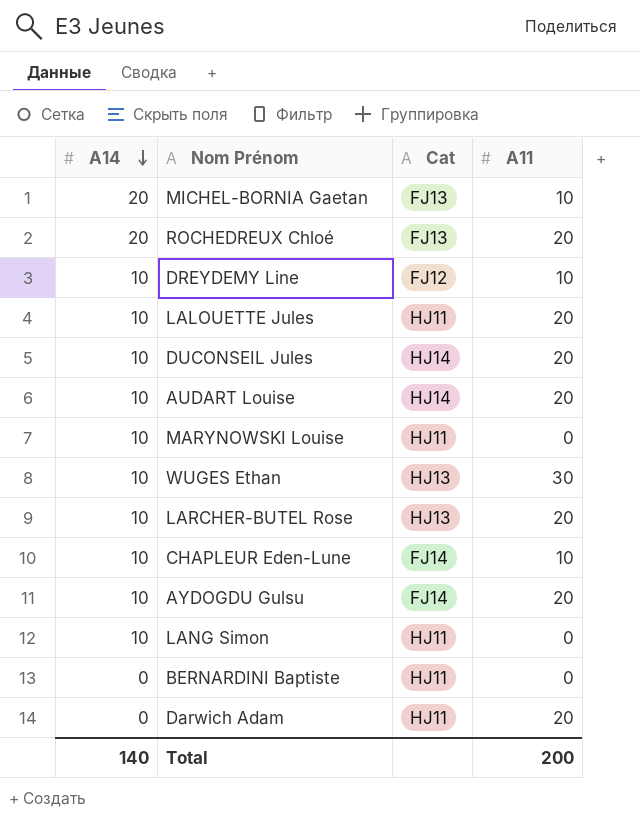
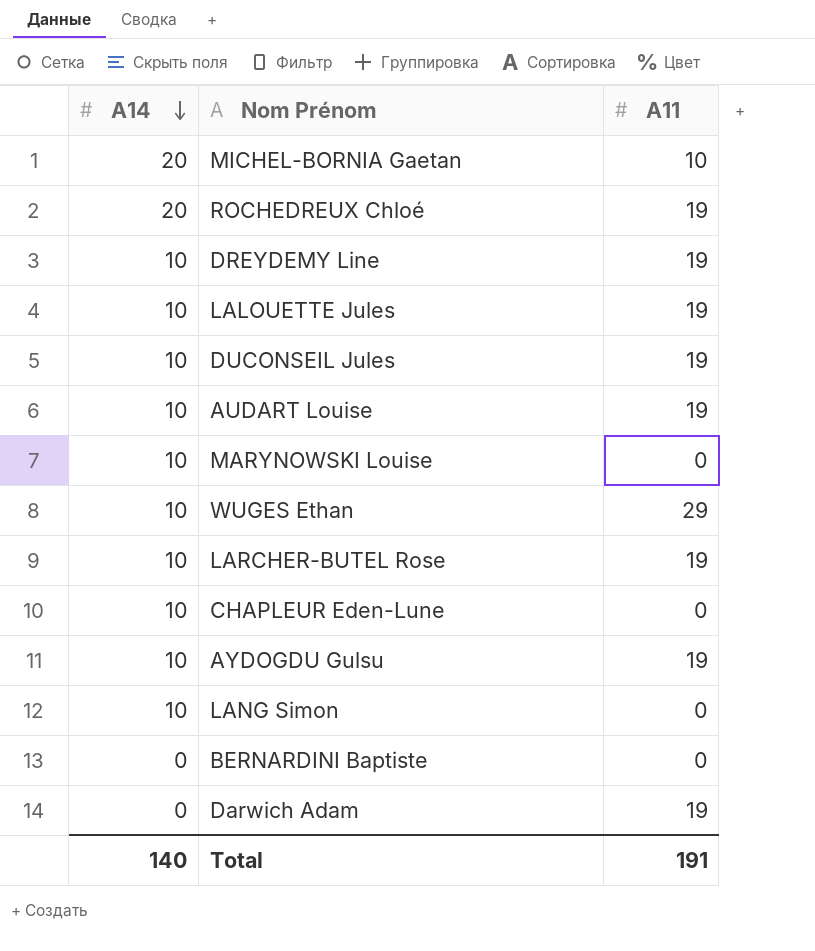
column Cat | position: 3 -> none
ROCHEDREUX Chloé | A11: 20 -> 19
DREYDEMY Line | A11: 10 -> 19
LALOUETTE Jules | A11: 20 -> 19
DUCONSEIL Jules | A11: 20 -> 19
AUDART Louise | A11: 20 -> 19
WUGES Ethan | A11: 30 -> 29
LARCHER-BUTEL Rose | A11: 20 -> 19
CHAPLEUR Eden-Lune | A11: 10 -> 0
AYDOGDU Gulsu | A11: 20 -> 19
Darwich Adam | A11: 20 -> 19
Total | A11: 200 -> 191

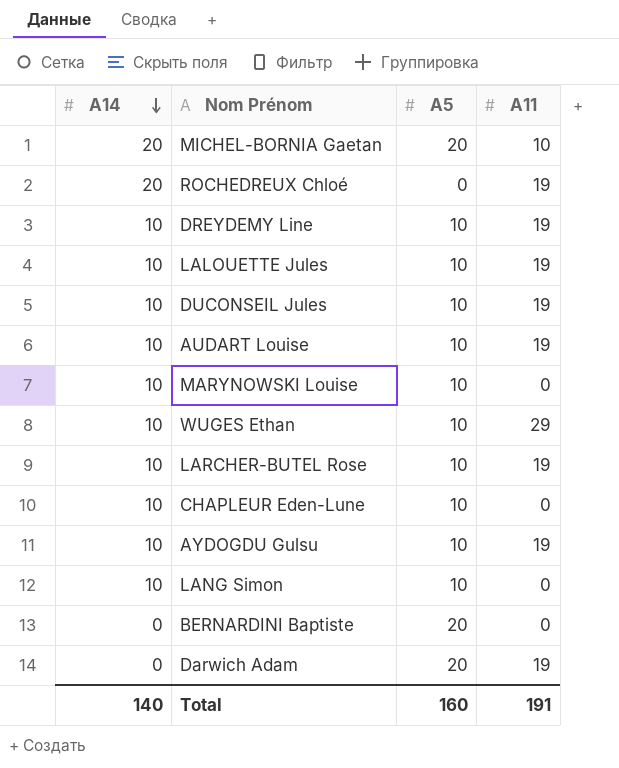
column A5 | position: none -> 3

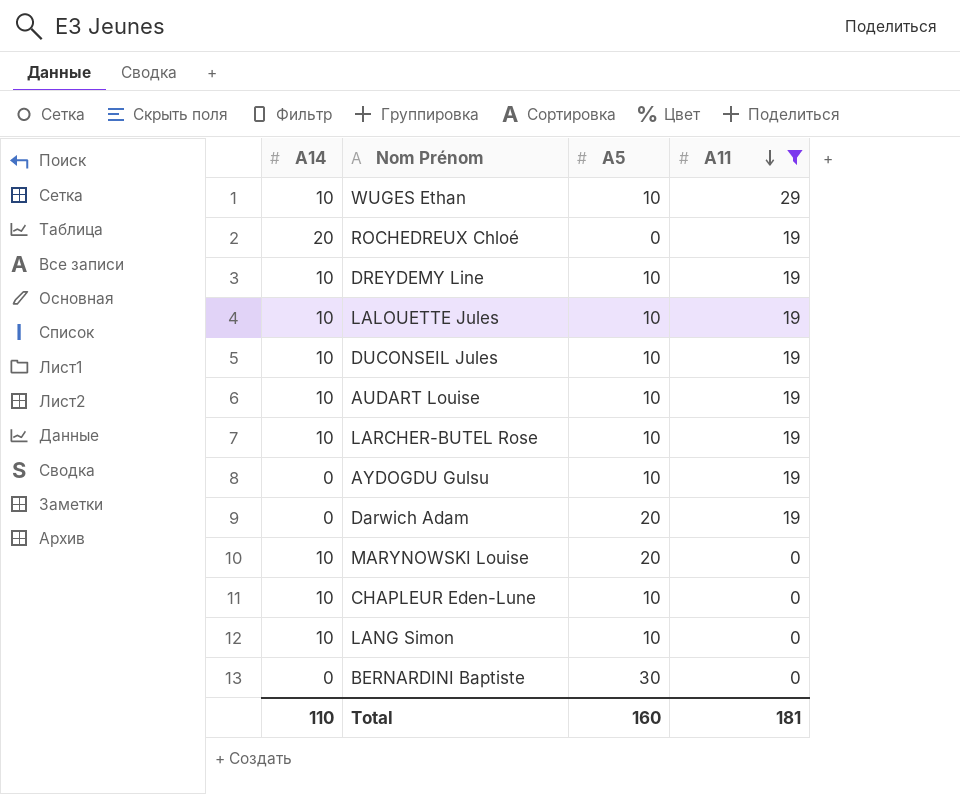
filter: none -> A11 != 10
row order: A14 descending -> A11 descending
AYDOGDU Gulsu | A14: 10 -> 0
MARYNOWSKI Louise | A5: 10 -> 20
BERNARDINI Baptiste | A5: 20 -> 30
Total | A14: 140 -> 110
Total | A11: 191 -> 181

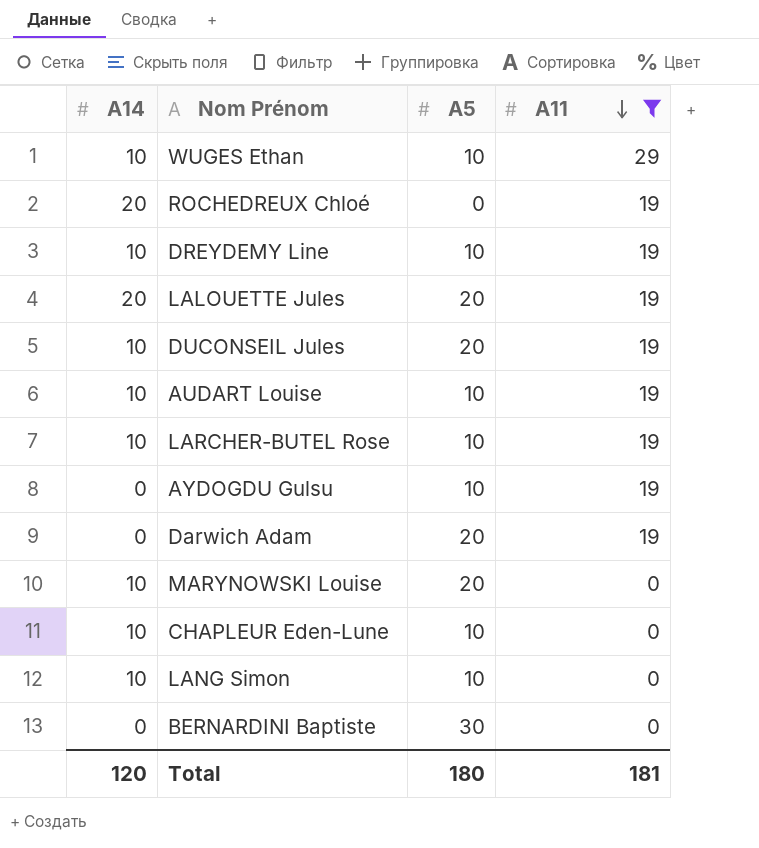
LALOUETTE Jules | A14: 10 -> 20
LALOUETTE Jules | A5: 10 -> 20
DUCONSEIL Jules | A5: 10 -> 20
Total | A14: 110 -> 120
Total | A5: 160 -> 180

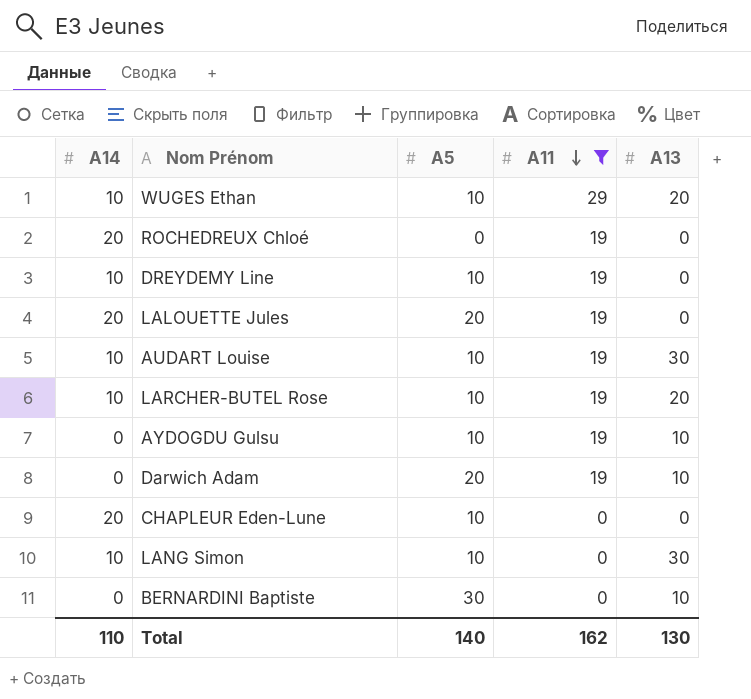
column A13 | position: none -> 5
row DUCONSEIL Jules: 10 | 20 | 19 -> none
row MARYNOWSKI Louise: 10 | 20 | 0 -> none
CHAPLEUR Eden-Lune | A14: 10 -> 20
Total | A14: 120 -> 110
Total | A5: 180 -> 140
Total | A11: 181 -> 162

